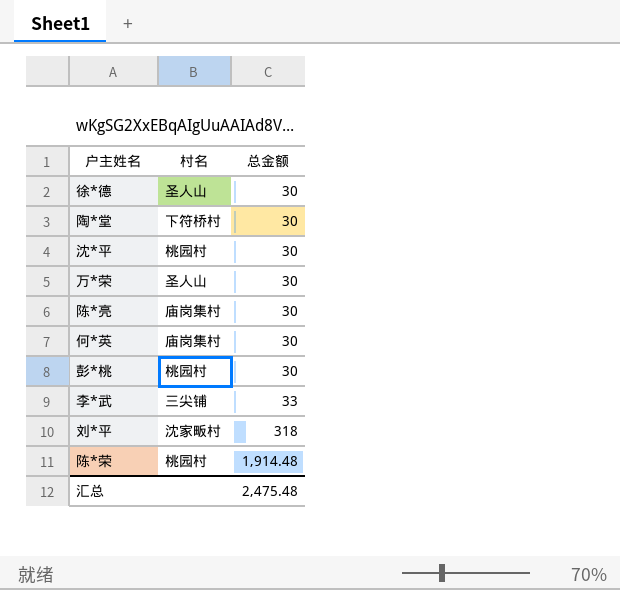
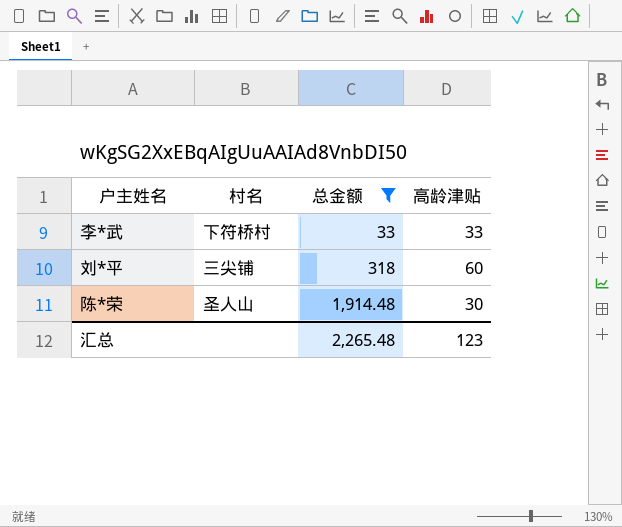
filter: none -> 总金额 != 30
column 高龄津贴 | position: none -> 4
李*武 | 村名: 三尖铺 -> 下符桥村
刘*平 | 村名: 沈家畈村 -> 三尖铺
陈*荣 | 村名: 桃园村 -> 圣人山
汇总 | 总金额: 2,475.48 -> 2,265.48

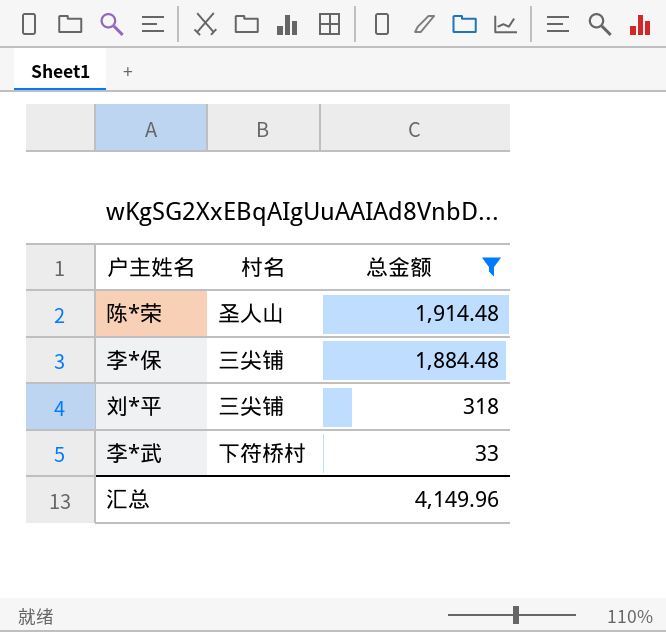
row order: 总金额 ascending -> 总金额 descending
column 高龄津贴 | position: 4 -> none
row 李*保: none -> 三尖铺 | 1,884.48
汇总 | 总金额: 2,265.48 -> 4,149.96

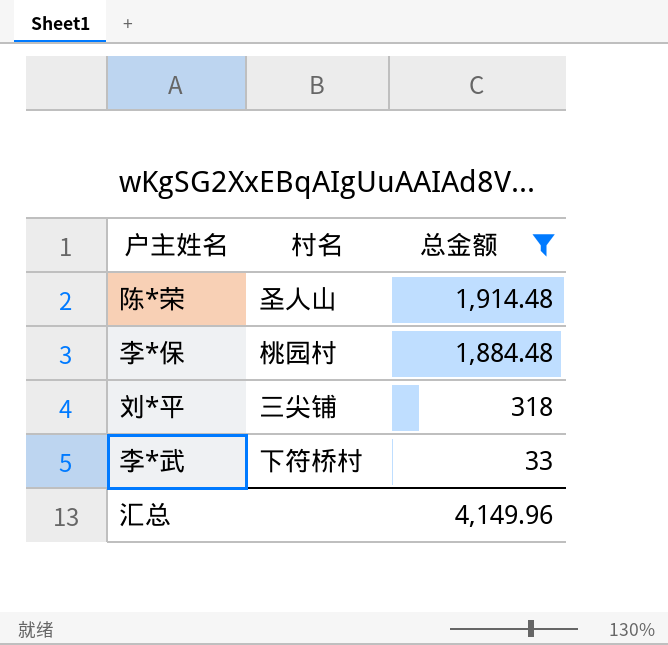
李*保 | 村名: 三尖铺 -> 桃园村

